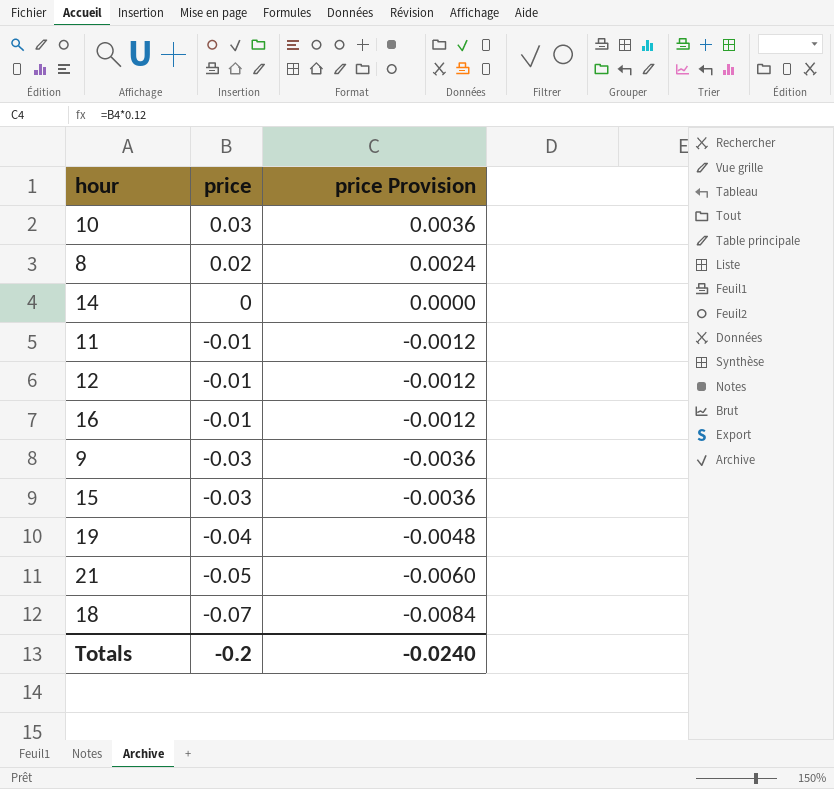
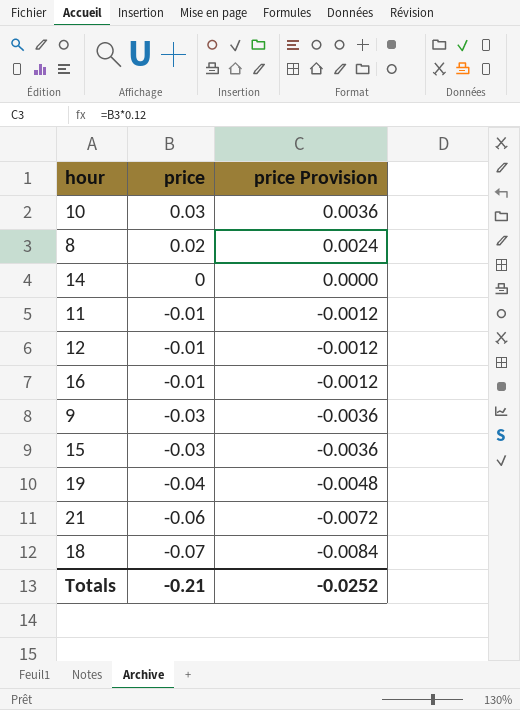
21 | price: -0.05 -> -0.06
21 | price Provision: -0.0060 -> -0.0072
Totals | price: -0.2 -> -0.21
Totals | price Provision: -0.0240 -> -0.0252

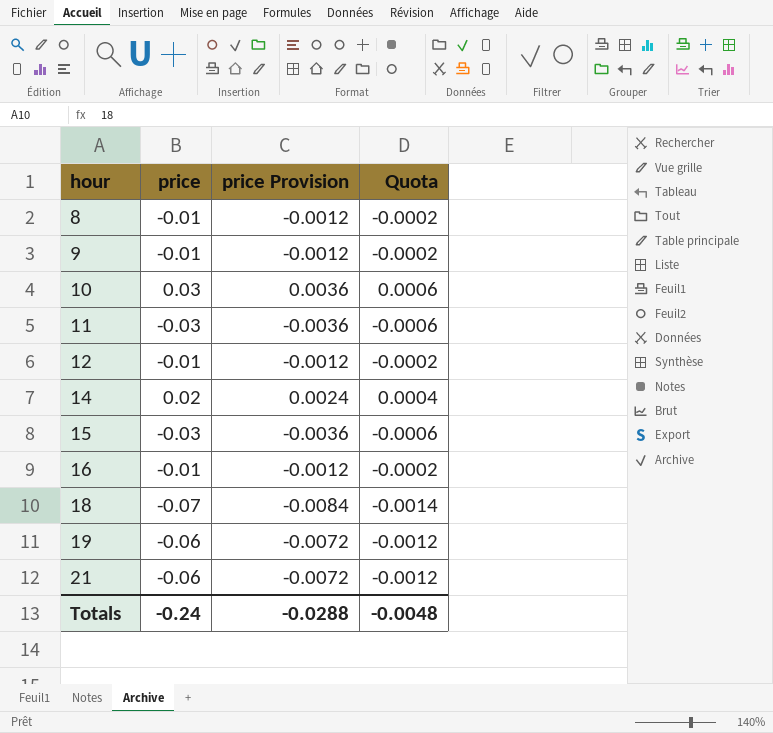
row order: price descending -> hour ascending
column Quota | formula: none -> [price] * 0.02
8 | price: 0.02 -> -0.01
8 | price Provision: 0.0024 -> -0.0012
9 | price: -0.03 -> -0.01
9 | price Provision: -0.0036 -> -0.0012
11 | price: -0.01 -> -0.03
11 | price Provision: -0.0012 -> -0.0036
14 | price: 0 -> 0.02
14 | price Provision: 0.0000 -> 0.0024
19 | price: -0.04 -> -0.06
19 | price Provision: -0.0048 -> -0.0072
Totals | price: -0.21 -> -0.24
Totals | price Provision: -0.0252 -> -0.0288

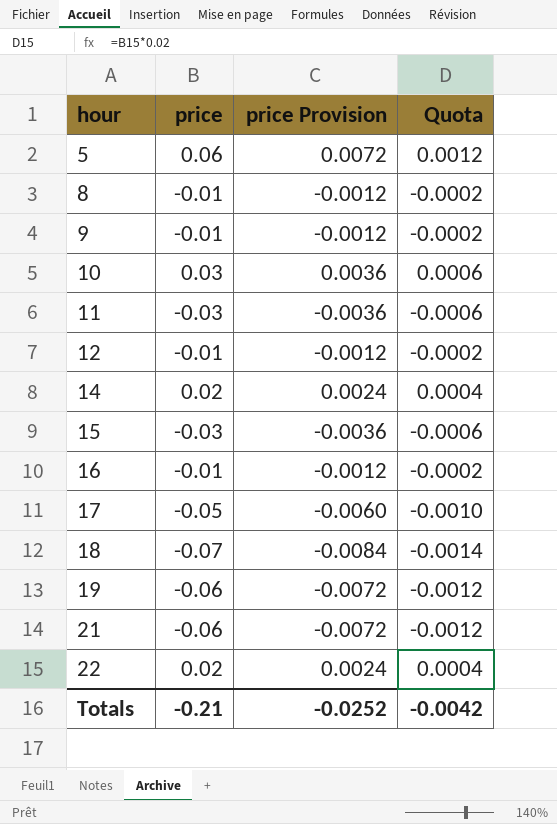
row 5: none -> 0.06 | 0.0072 | 0.0012
row 17: none -> -0.05 | -0.0060 | -0.0010
row 22: none -> 0.02 | 0.0024 | 0.0004
Totals | price: -0.24 -> -0.21
Totals | price Provision: -0.0288 -> -0.0252
Totals | Quota: -0.0048 -> -0.0042

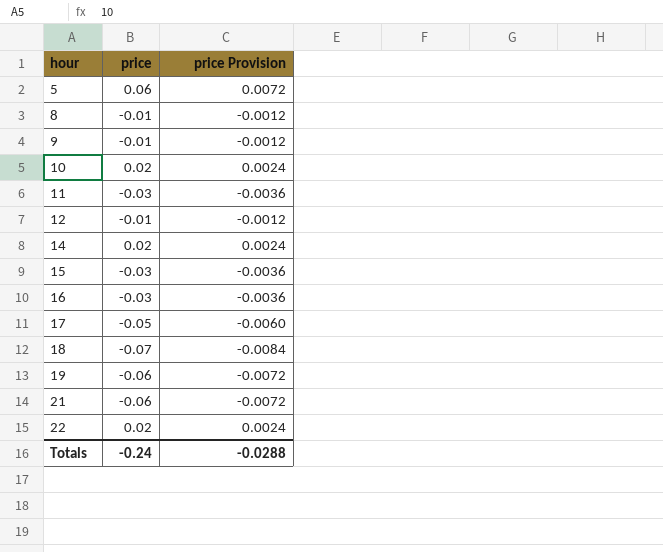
column Quota | formula: [price] * 0.02 -> none
10 | price: 0.03 -> 0.02
10 | price Provision: 0.0036 -> 0.0024
16 | price: -0.01 -> -0.03
16 | price Provision: -0.0012 -> -0.0036
Totals | price: -0.21 -> -0.24
Totals | price Provision: -0.0252 -> -0.0288

